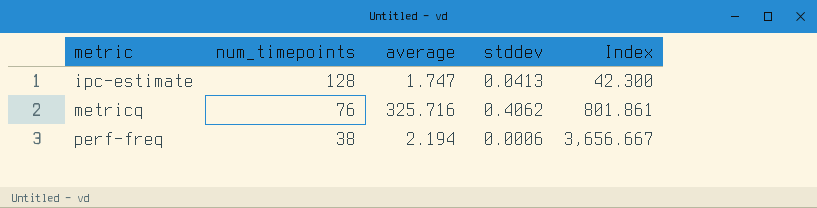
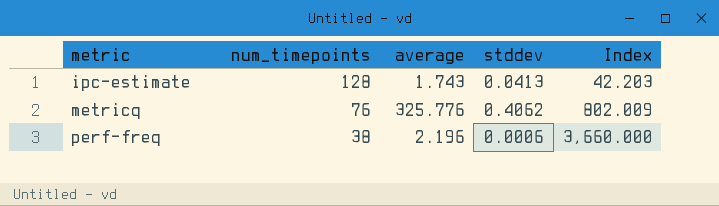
ipc-estimate | average: 1.747 -> 1.743
ipc-estimate | Index: 42.300 -> 42.203
metricq | average: 325.716 -> 325.776
metricq | Index: 801.861 -> 802.009
perf-freq | average: 2.194 -> 2.196
perf-freq | Index: 3,656.667 -> 3,660.000

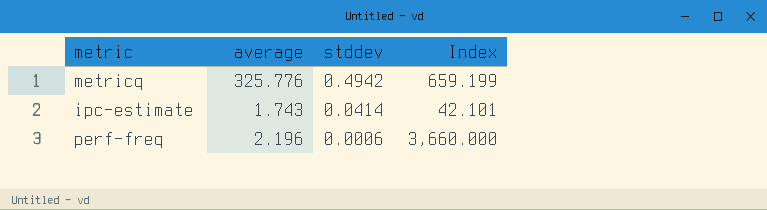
row order: metric ascending -> stddev descending
column num_timepoints | position: 2 -> none
metricq | stddev: 0.4062 -> 0.4942
metricq | Index: 802.009 -> 659.199
ipc-estimate | stddev: 0.0413 -> 0.0414
ipc-estimate | Index: 42.203 -> 42.101

